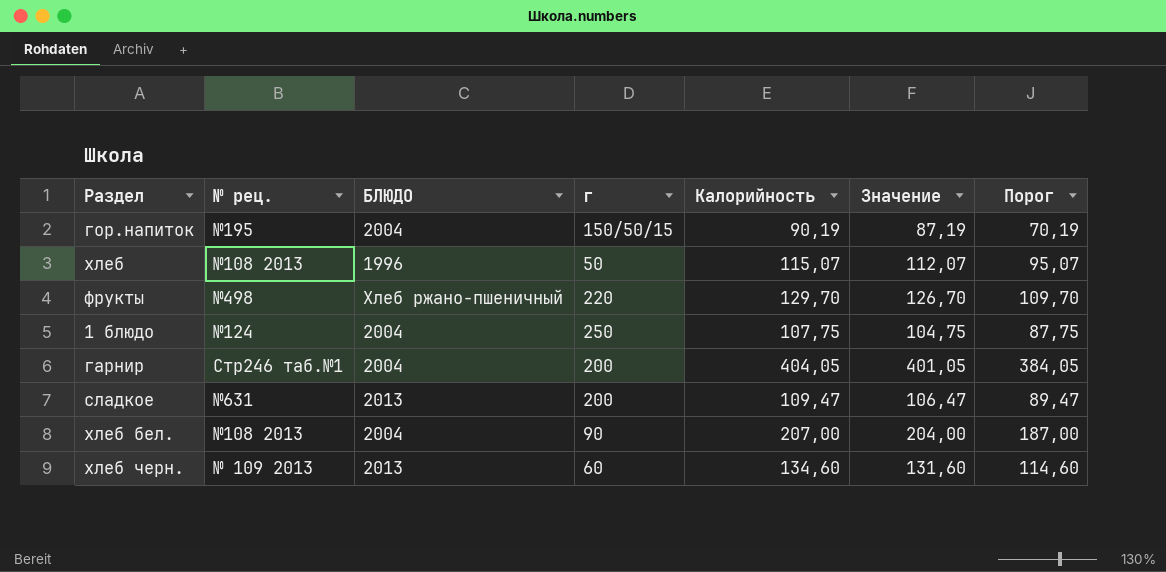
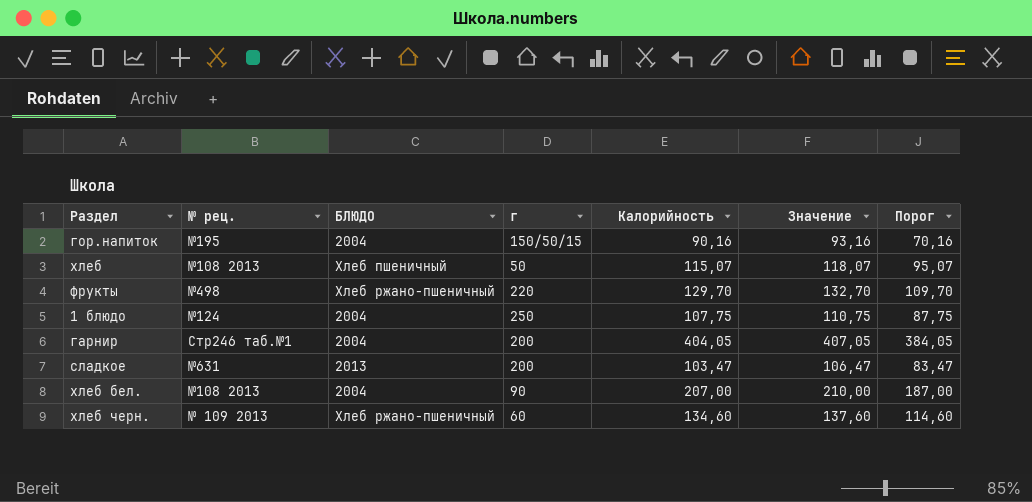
column Значение | formula: [Калорийность] - 3 -> [Калорийность] + 3
гор.напиток | Калорийность: 90,19 -> 90,16
гор.напиток | Порог: 70,19 -> 70,16
хлеб | БЛЮДО: 1996 -> Хлеб пшеничный
сладкое | Калорийность: 109,47 -> 103,47
сладкое | Порог: 89,47 -> 83,47
хлеб черн. | БЛЮДО: 2013 -> Хлеб ржано-пшеничный

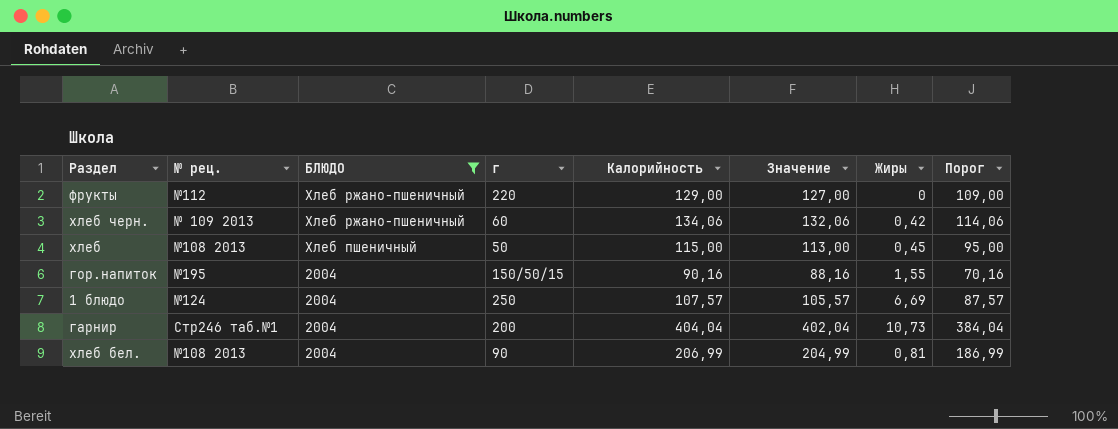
filter: none -> БЛЮДО != 2013
row order: none -> БЛЮДО descending
column Значение | formula: [Калорийность] + 3 -> [Калорийность] - 2
column Жиры | position: none -> 7
фрукты | № рец.: №498 -> №112
фрукты | Калорийность: 129,70 -> 129,00
фрукты | Порог: 109,70 -> 109,00
хлеб черн. | Калорийность: 134,60 -> 134,06
хлеб черн. | Порог: 114,60 -> 114,06
хлеб | Калорийность: 115,07 -> 115,00
хлеб | Порог: 95,07 -> 95,00
1 блюдо | Калорийность: 107,75 -> 107,57
1 блюдо | Порог: 87,75 -> 87,57
гарнир | Калорийность: 404,05 -> 404,04
гарнир | Порог: 384,05 -> 384,04
хлеб бел. | Калорийность: 207,00 -> 206,99
хлеб бел. | Порог: 187,00 -> 186,99

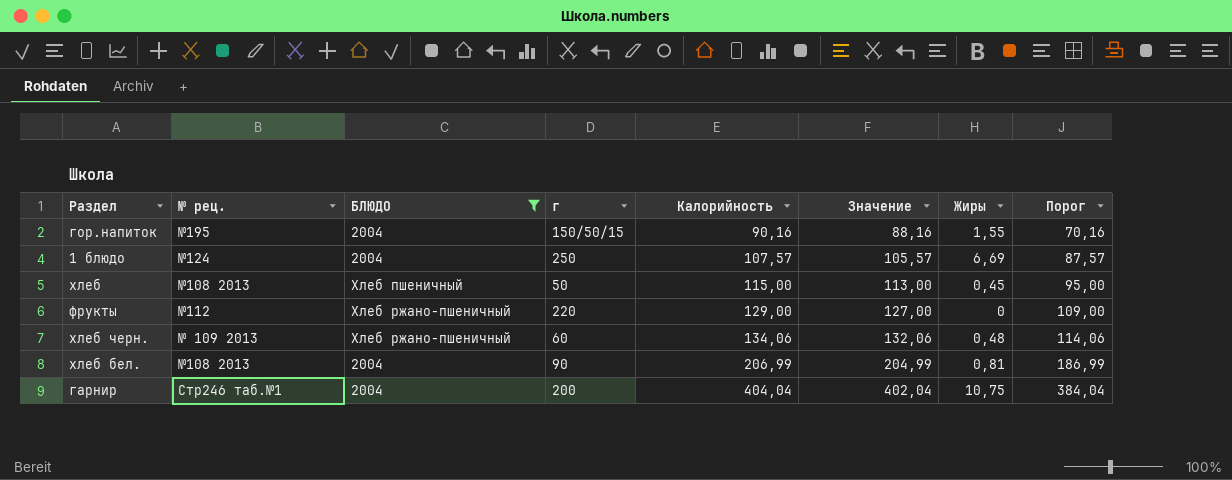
row order: БЛЮДО descending -> Калорийность ascending
хлеб черн. | Жиры: 0,42 -> 0,48
гарнир | Жиры: 10,73 -> 10,75

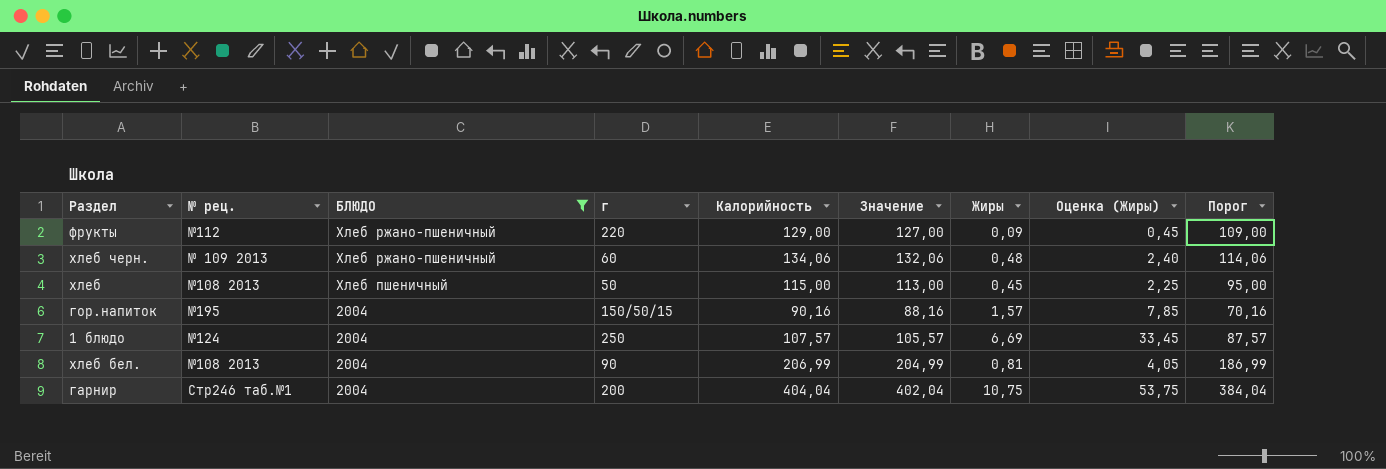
row order: Калорийность ascending -> БЛЮДО descending
column Оценка (Жиры) | formula: none -> [Жиры] * 5
фрукты | Жиры: 0 -> 0,09
гор.напиток | Жиры: 1,55 -> 1,57

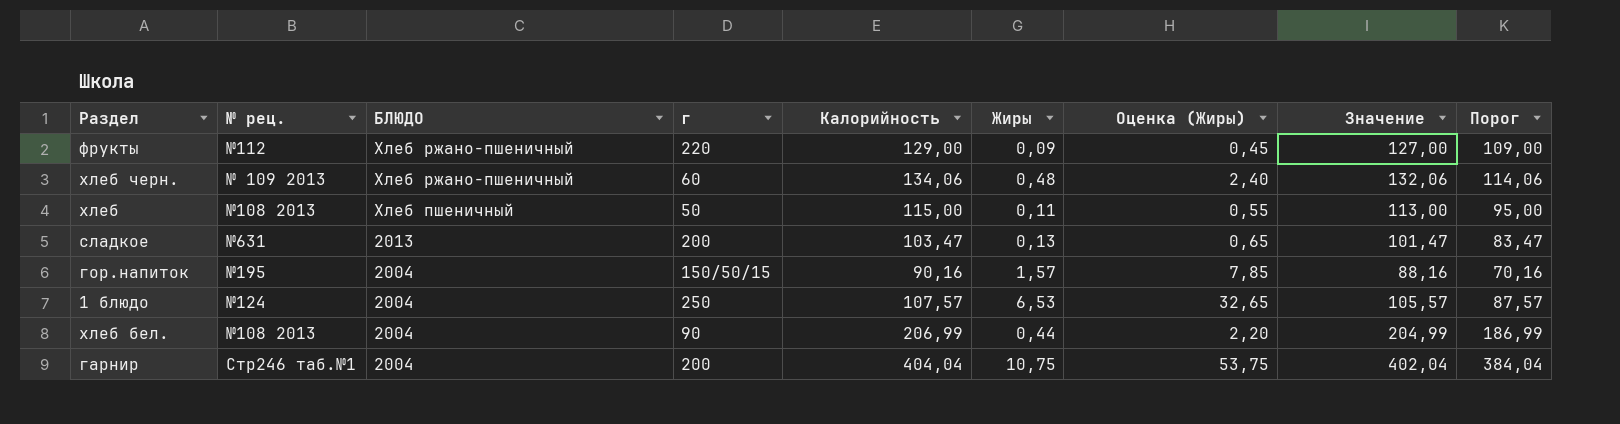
filter: БЛЮДО != 2013 -> none
column Значение | position: 6 -> 8
хлеб | Жиры: 0,45 -> 0,11
хлеб | Оценка (Жиры): 2,25 -> 0,55
1 блюдо | Жиры: 6,69 -> 6,53
1 блюдо | Оценка (Жиры): 33,45 -> 32,65
хлеб бел. | Жиры: 0,81 -> 0,44
хлеб бел. | Оценка (Жиры): 4,05 -> 2,20

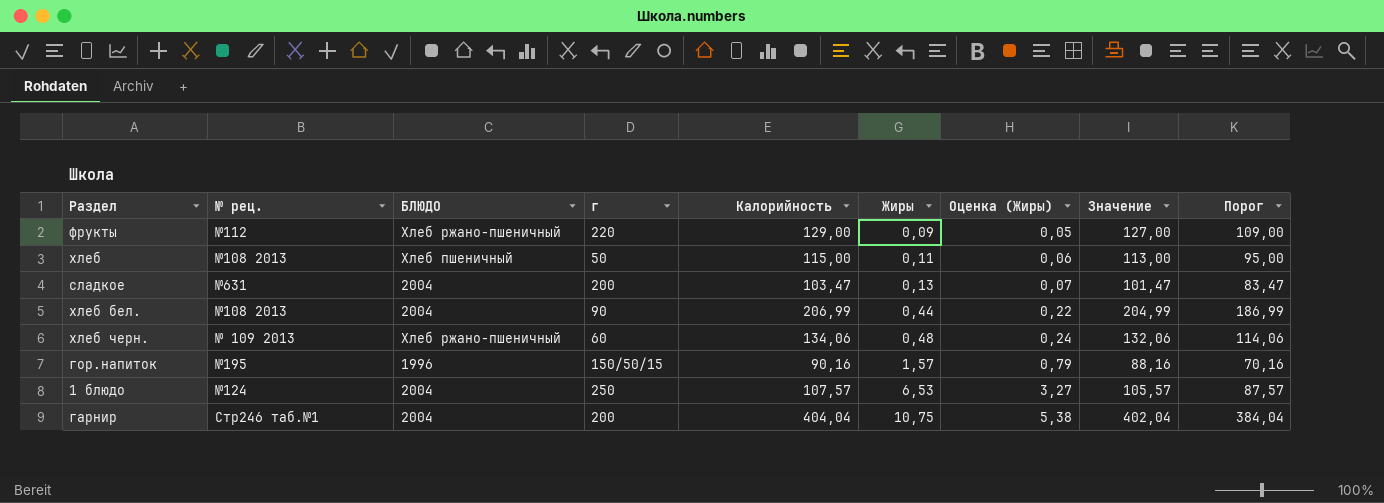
row order: БЛЮДО descending -> Жиры ascending
column Оценка (Жиры) | formula: [Жиры] * 5 -> [Жиры] * 0,5
сладкое | БЛЮДО: 2013 -> 2004
гор.напиток | БЛЮДО: 2004 -> 1996

